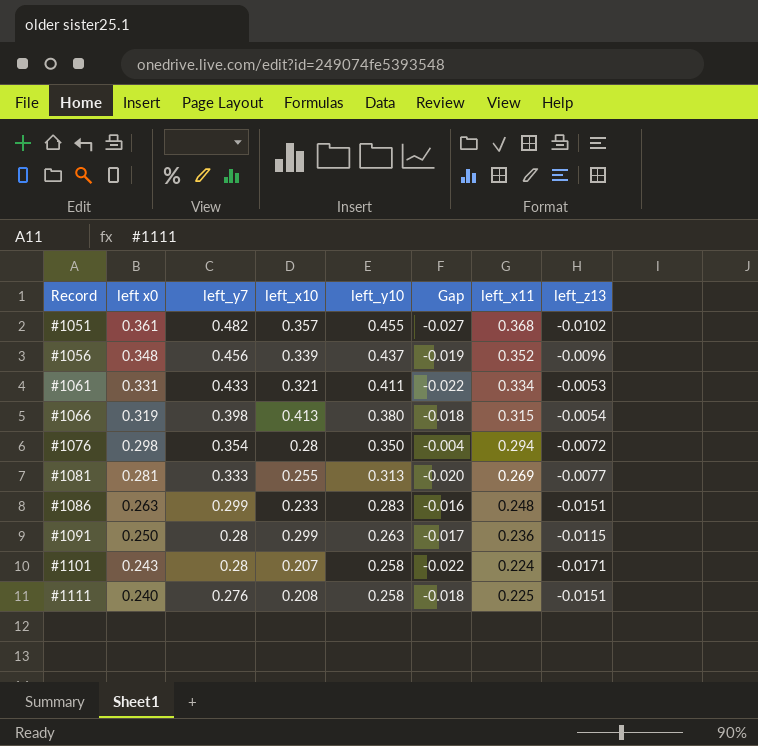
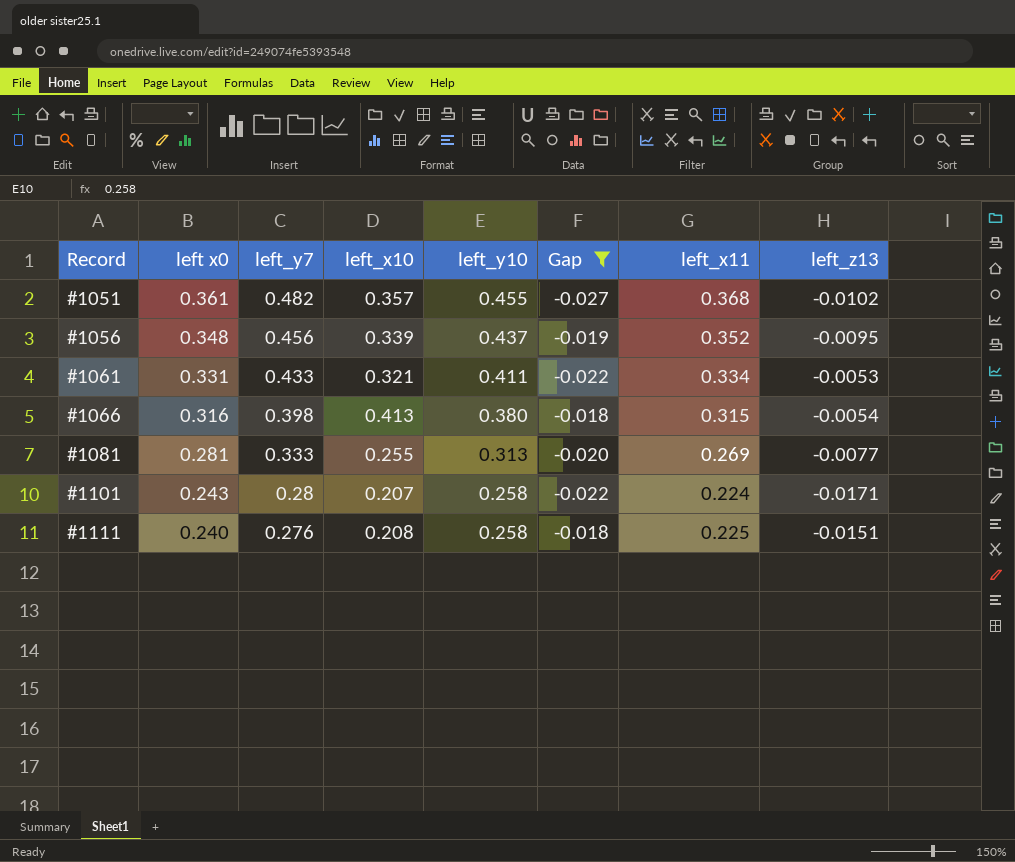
filter: none -> Gap <= -0.018
#1056 | left_z13: -0.0096 -> -0.0095
#1066 | left x0: 0.319 -> 0.316

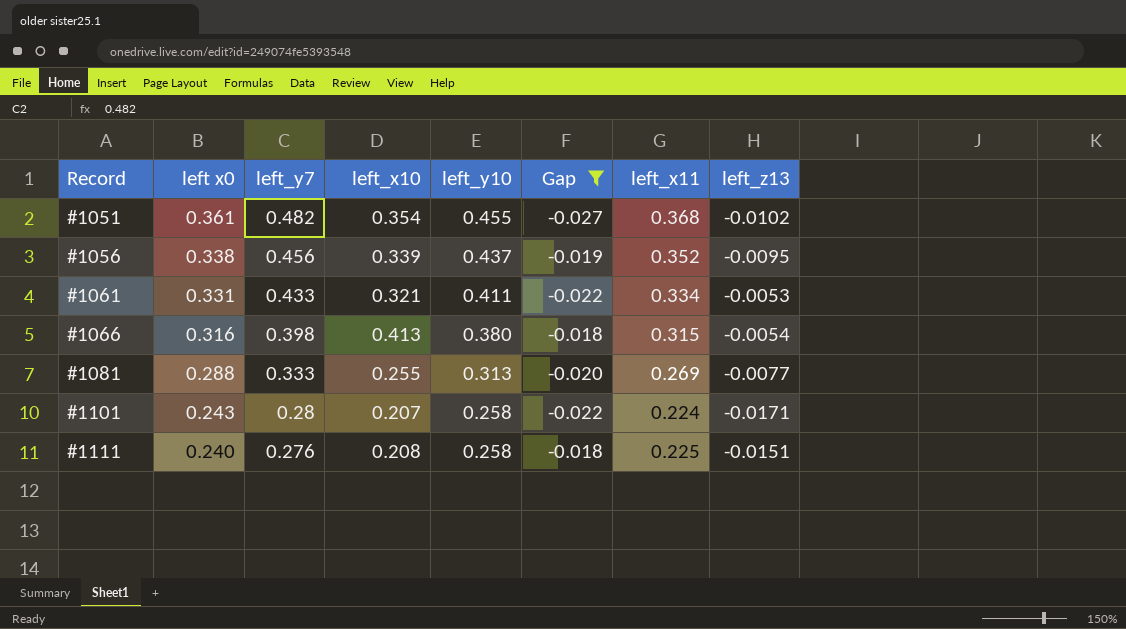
#1051 | left_x10: 0.357 -> 0.354
#1056 | left x0: 0.348 -> 0.338
#1081 | left x0: 0.281 -> 0.288

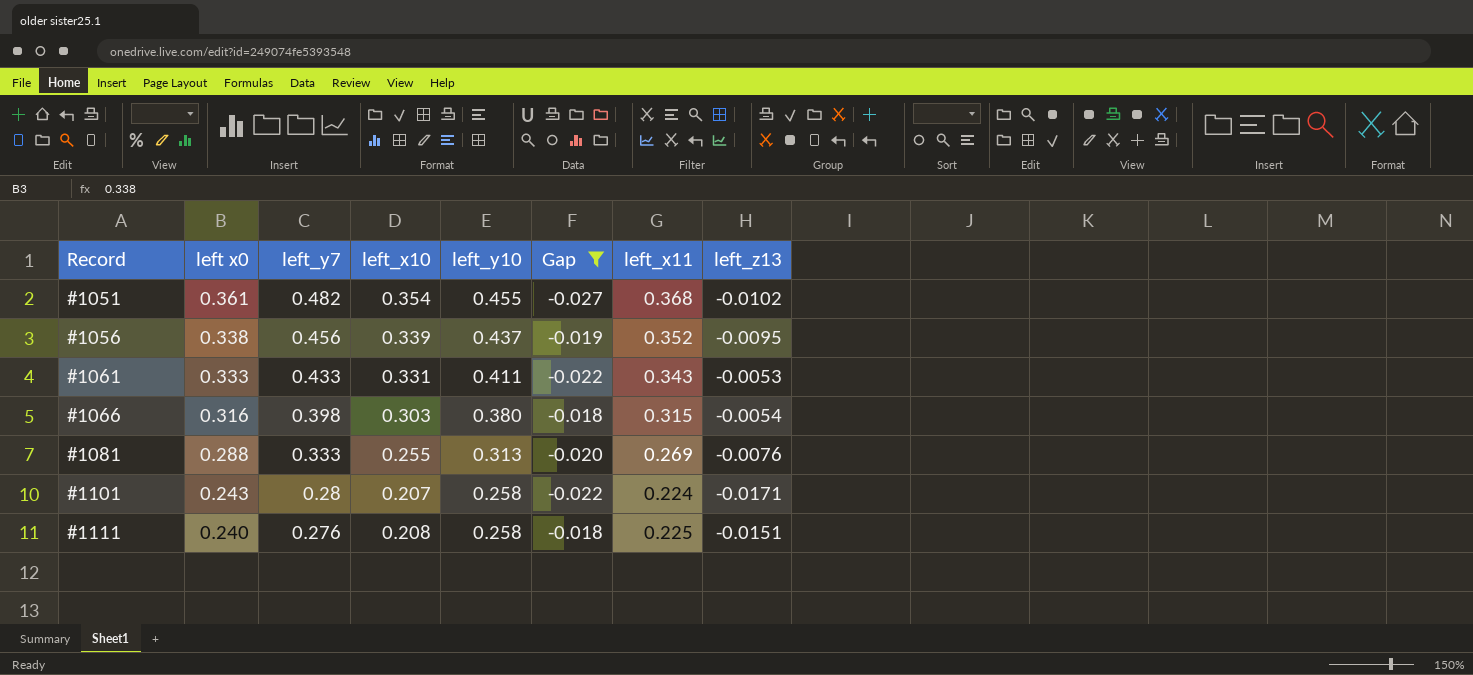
#1061 | left x0: 0.331 -> 0.333
#1061 | left_x10: 0.321 -> 0.331
#1061 | left_x11: 0.334 -> 0.343
#1066 | left_x10: 0.413 -> 0.303
#1081 | left_z13: -0.0077 -> -0.0076

